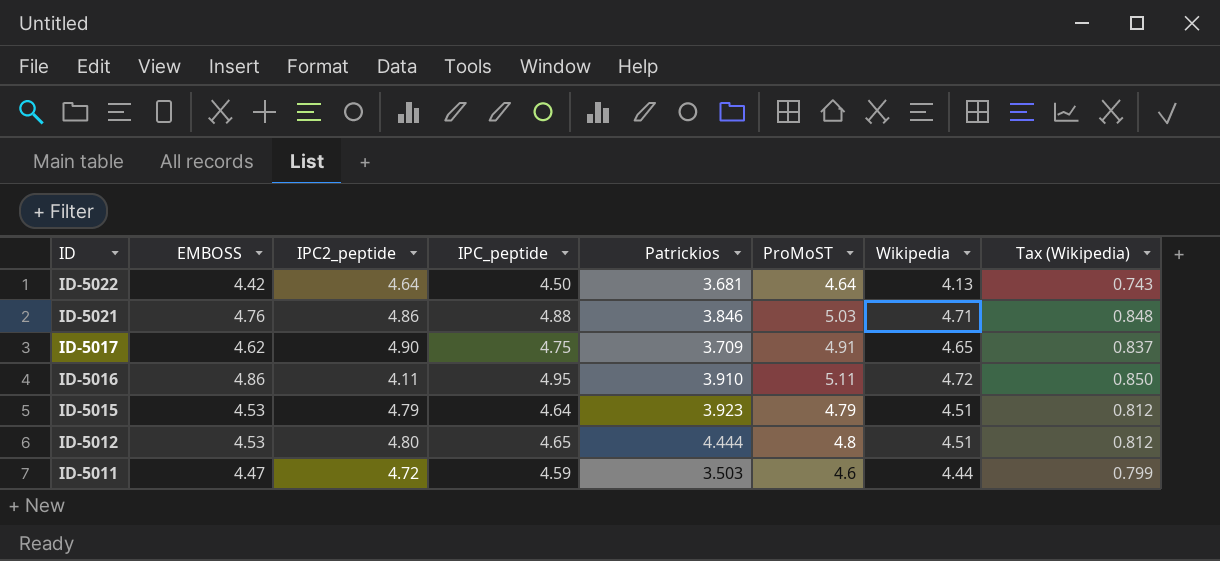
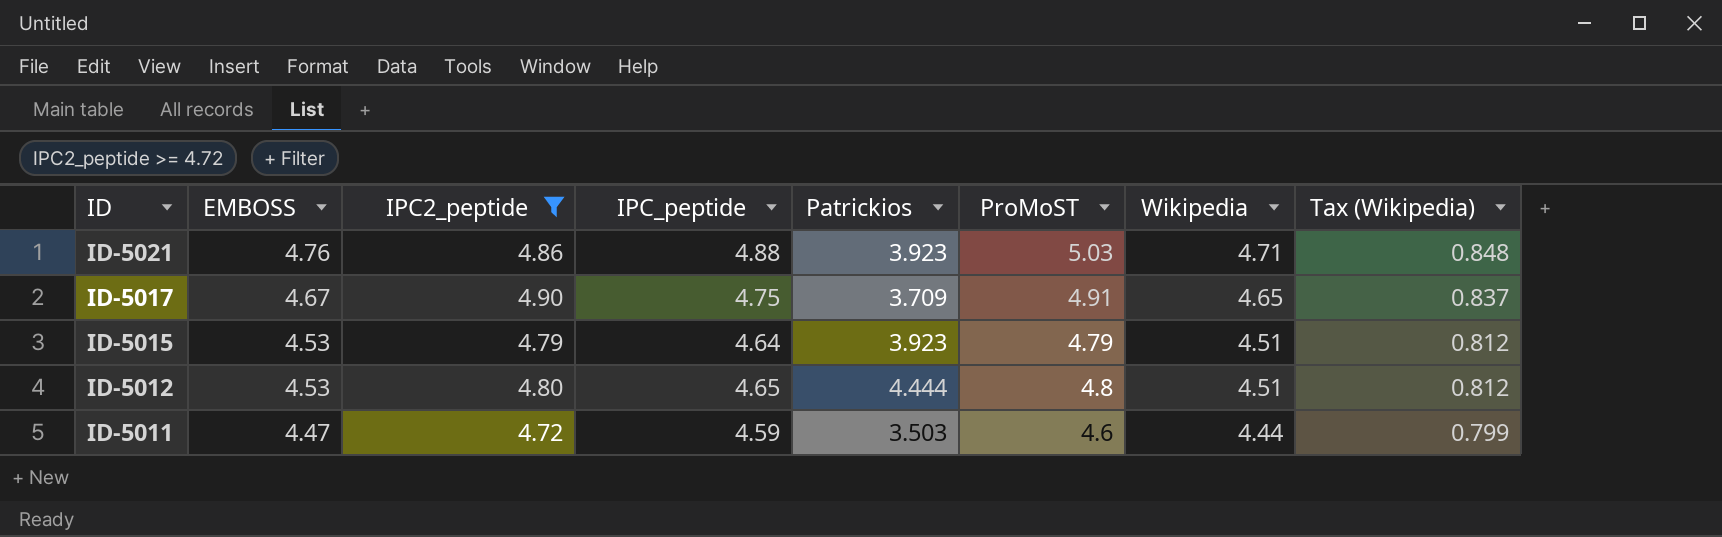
filter: none -> IPC2_peptide >= 4.72
ID-5021 | Patrickios: 3.846 -> 3.923
ID-5017 | EMBOSS: 4.62 -> 4.67

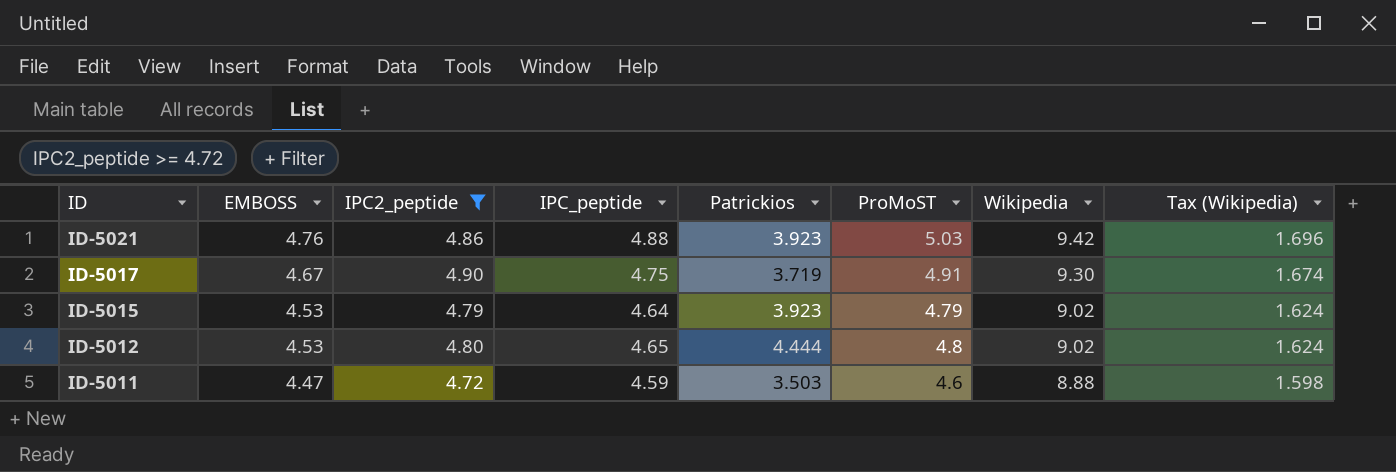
ID-5021 | Wikipedia: 4.71 -> 9.42
ID-5021 | Tax (Wikipedia): 0.848 -> 1.696
ID-5017 | Patrickios: 3.709 -> 3.719
ID-5017 | Wikipedia: 4.65 -> 9.30
ID-5017 | Tax (Wikipedia): 0.837 -> 1.674
ID-5015 | Wikipedia: 4.51 -> 9.02
ID-5015 | Tax (Wikipedia): 0.812 -> 1.624
ID-5012 | Wikipedia: 4.51 -> 9.02
ID-5012 | Tax (Wikipedia): 0.812 -> 1.624
ID-5011 | Wikipedia: 4.44 -> 8.88
ID-5011 | Tax (Wikipedia): 0.799 -> 1.598

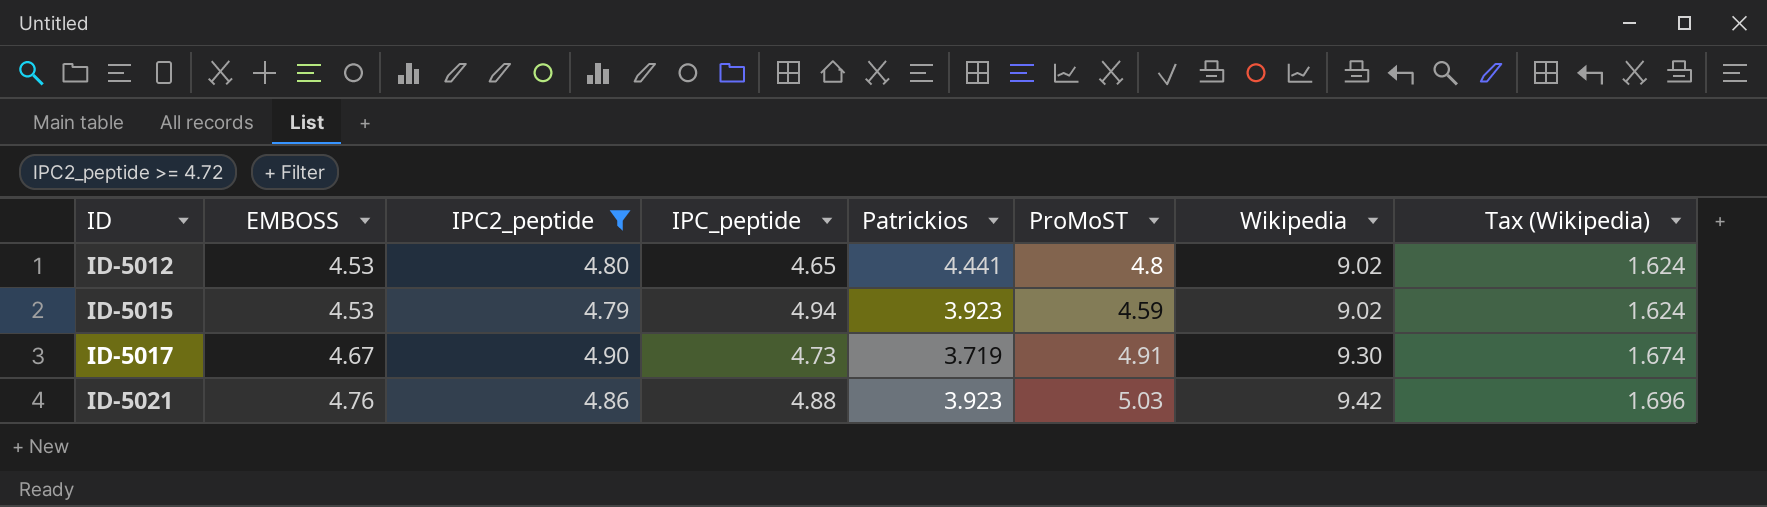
row order: ID descending -> ID ascending
row ID-5011: 4.47 | 4.72 | 4.59 | 3.503 | 4.6 | 8.88 | 1.598 -> none
ID-5012 | Patrickios: 4.444 -> 4.441
ID-5015 | IPC_peptide: 4.64 -> 4.94
ID-5015 | ProMoST: 4.79 -> 4.59
ID-5017 | IPC_peptide: 4.75 -> 4.73

